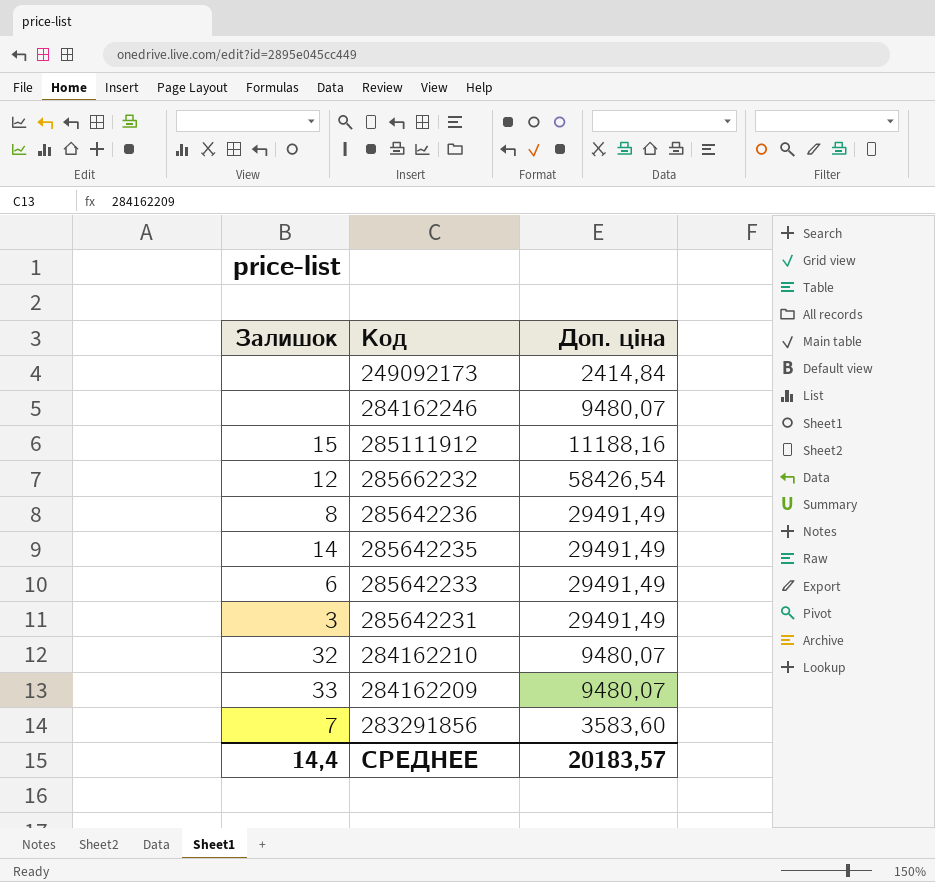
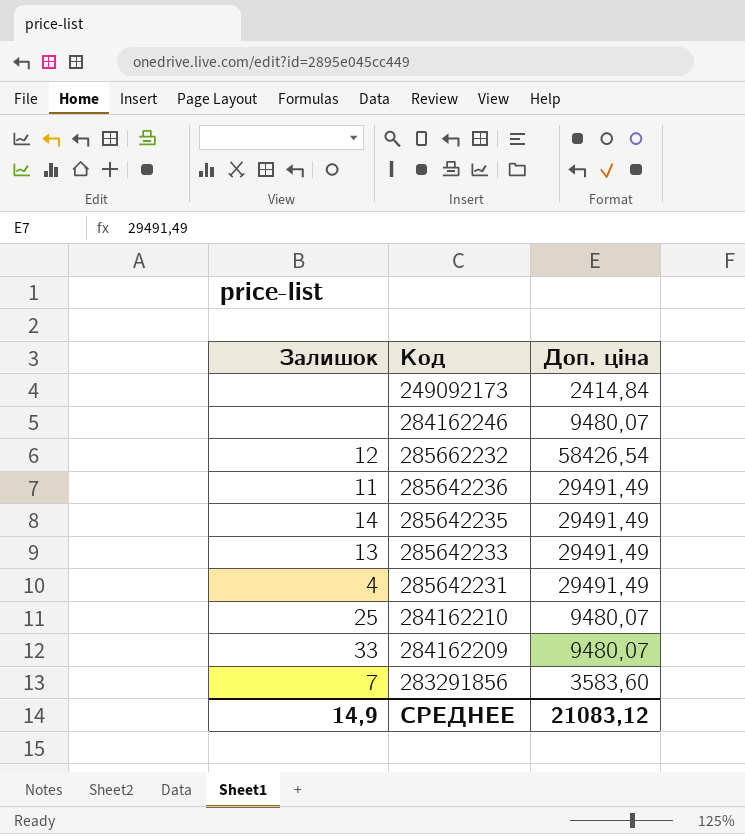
row 285111912: 15 | 11188,16 -> none
285642236 | Залишок: 8 -> 11
285642233 | Залишок: 6 -> 13
285642231 | Залишок: 3 -> 4
284162210 | Залишок: 32 -> 25
СРЕДНЕЕ | Залишок: 14,4 -> 14,9
СРЕДНЕЕ | Доп. ціна: 20183,57 -> 21083,12

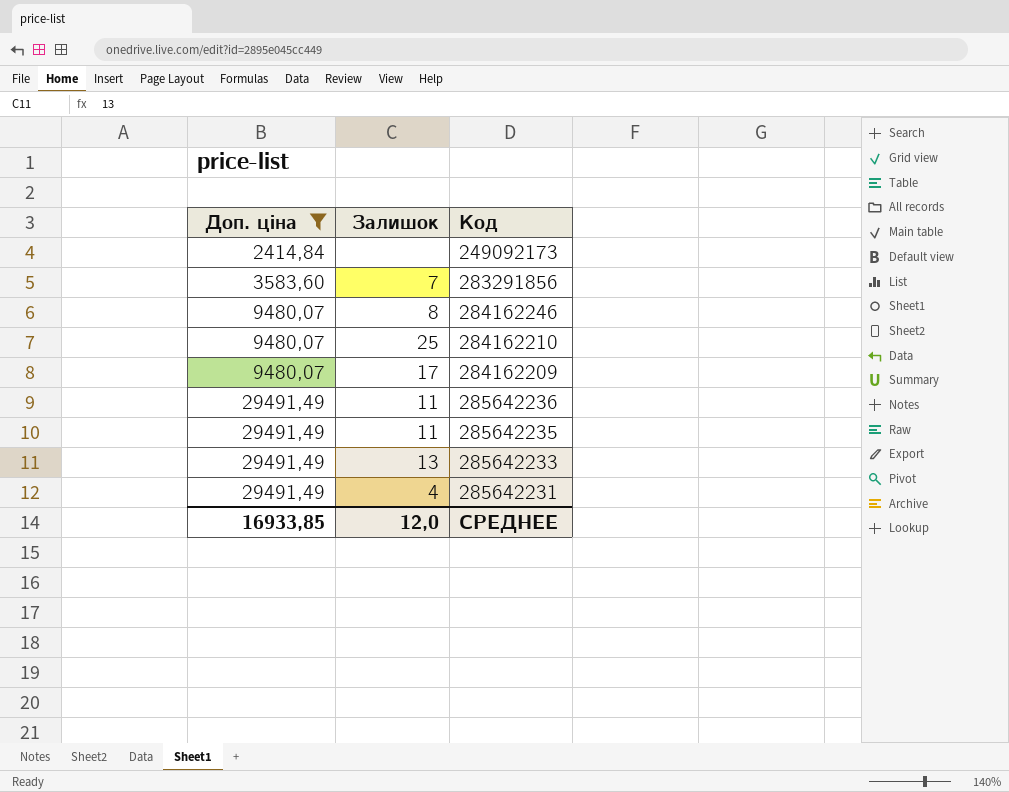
filter: none -> Доп. ціна != 58426,54
row order: none -> Доп. ціна ascending
column Доп. ціна | position: 3 -> 1
284162246 | Залишок: none -> 8
284162209 | Залишок: 33 -> 17
285642235 | Залишок: 14 -> 11
СРЕДНЕЕ | Доп. ціна: 21083,12 -> 16933,85
СРЕДНЕЕ | Залишок: 14,9 -> 12,0

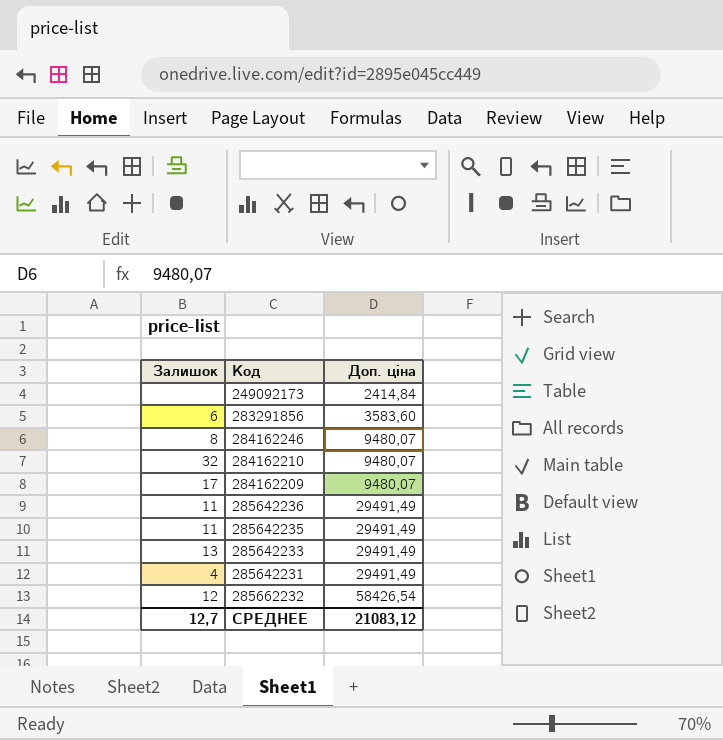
filter: Доп. ціна != 58426,54 -> none
column Доп. ціна | position: 1 -> 3
283291856 | Залишок: 7 -> 6
284162210 | Залишок: 25 -> 32
СРЕДНЕЕ | Залишок: 12,0 -> 12,7
СРЕДНЕЕ | Доп. ціна: 16933,85 -> 21083,12

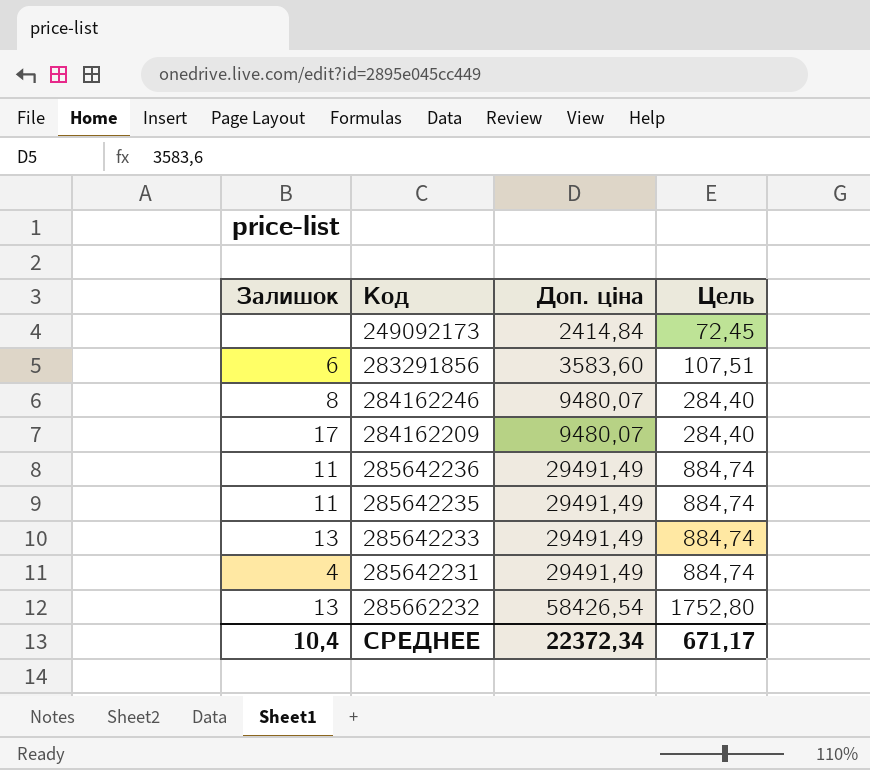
column Цель | formula: none -> [Доп. ціна] * 0,03
row 284162210: 32 | 9480,07 -> none
285662232 | Залишок: 12 -> 13
СРЕДНЕЕ | Залишок: 12,7 -> 10,4
СРЕДНЕЕ | Доп. ціна: 21083,12 -> 22372,34

